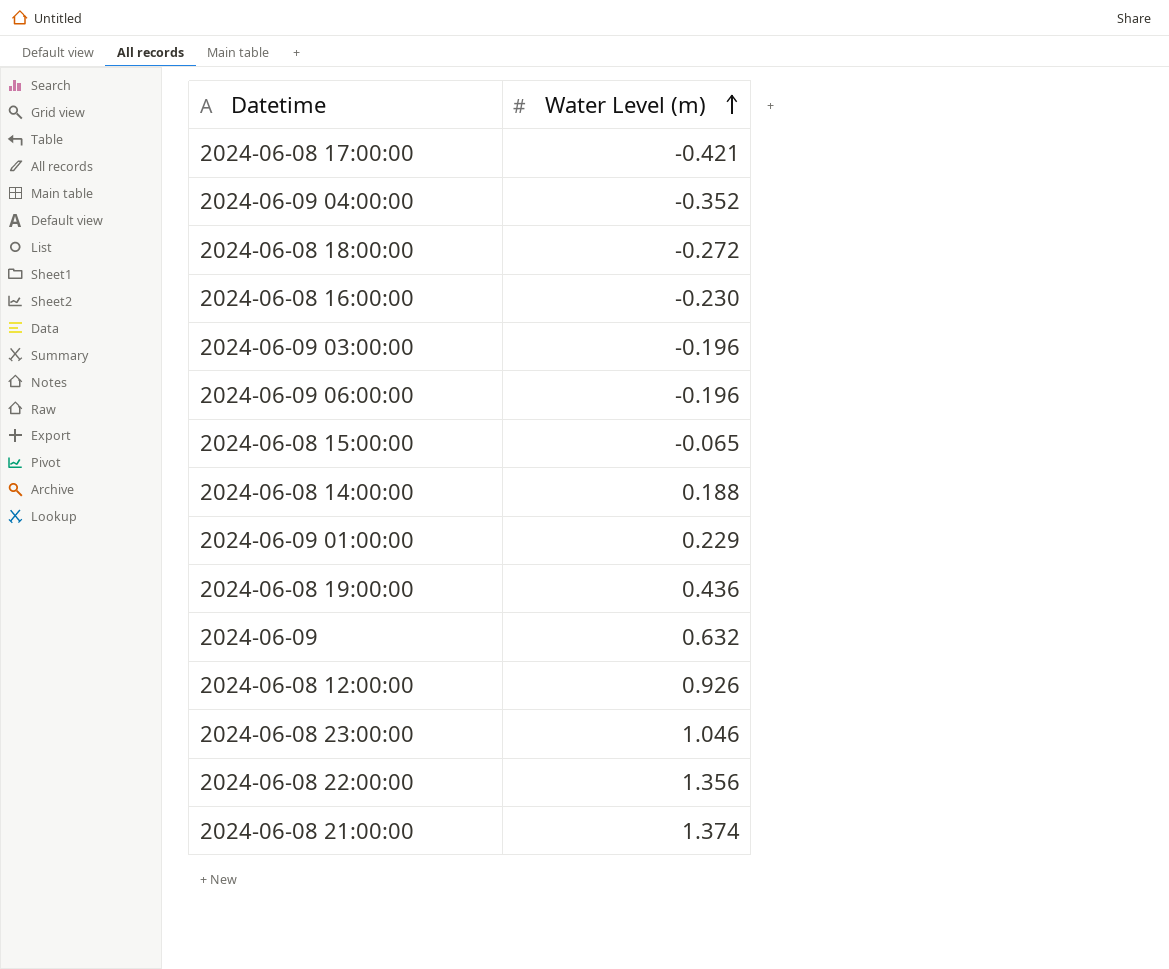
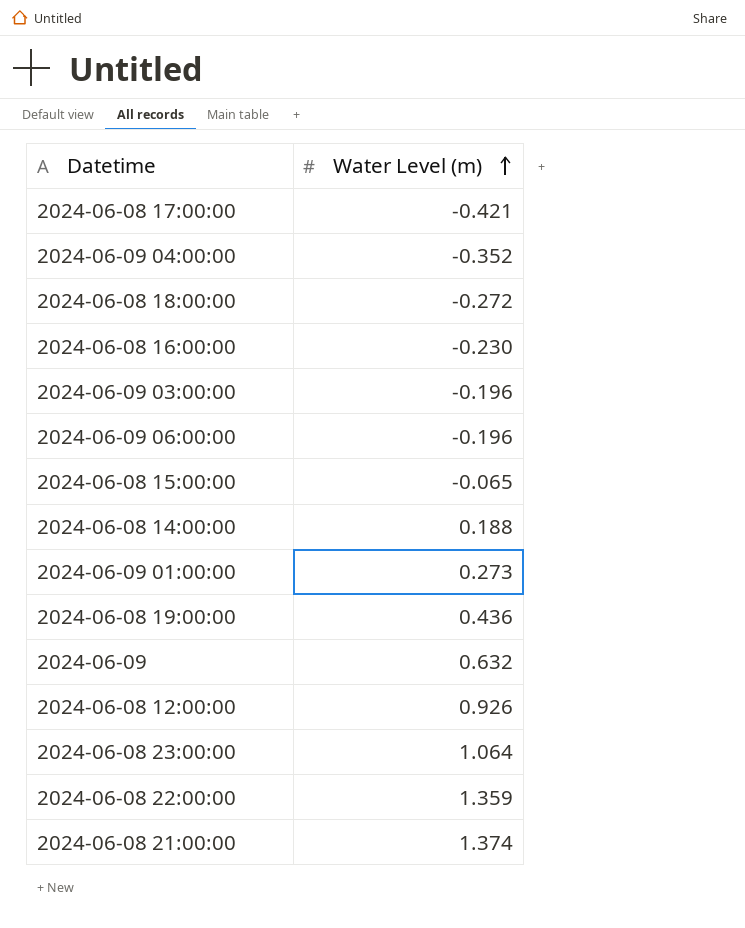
2024-06-09 01:00:00 | Water Level (m): 0.229 -> 0.273
2024-06-08 23:00:00 | Water Level (m): 1.046 -> 1.064
2024-06-08 22:00:00 | Water Level (m): 1.356 -> 1.359

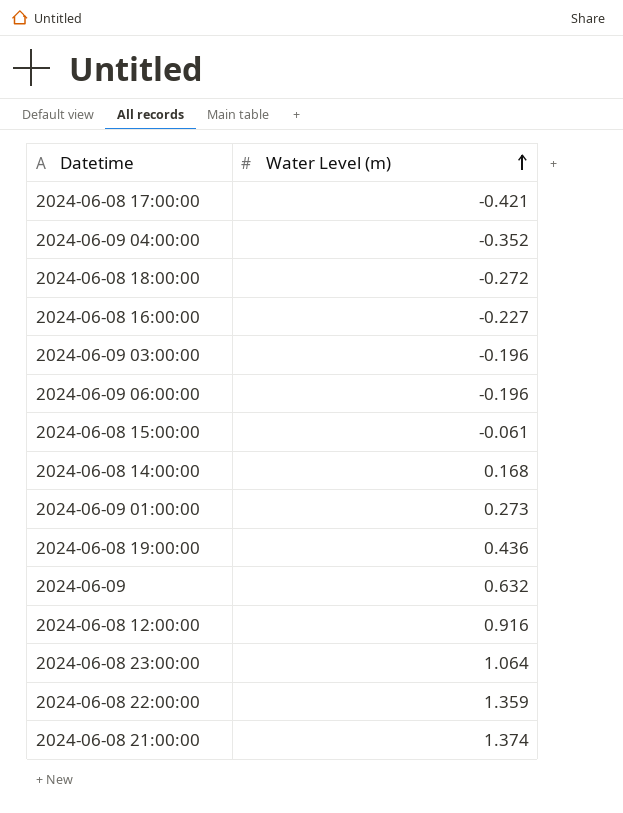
2024-06-08 16:00:00 | Water Level (m): -0.230 -> -0.227
2024-06-08 15:00:00 | Water Level (m): -0.065 -> -0.061
2024-06-08 14:00:00 | Water Level (m): 0.188 -> 0.168
2024-06-08 12:00:00 | Water Level (m): 0.926 -> 0.916

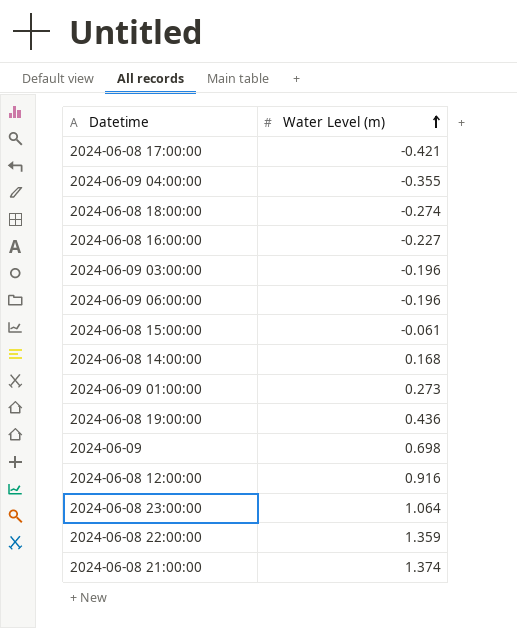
2024-06-09 04:00:00 | Water Level (m): -0.352 -> -0.355
2024-06-08 18:00:00 | Water Level (m): -0.272 -> -0.274
2024-06-09 | Water Level (m): 0.632 -> 0.698

